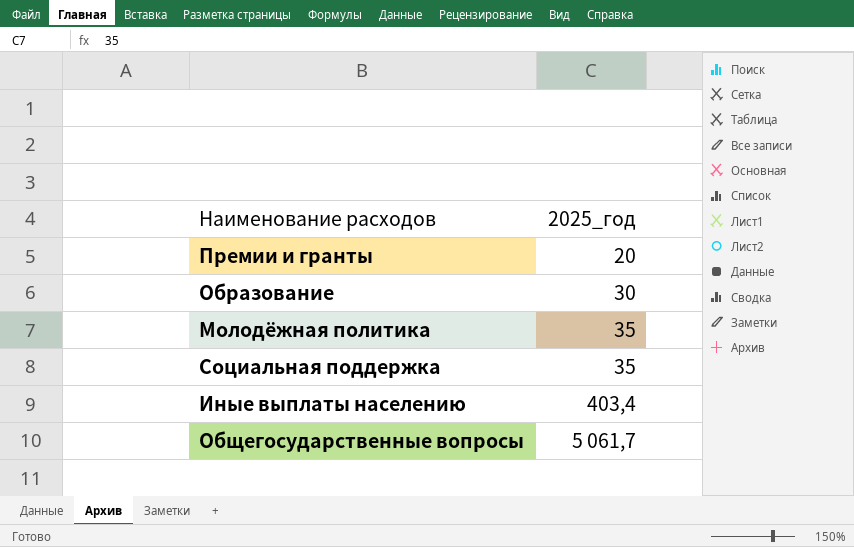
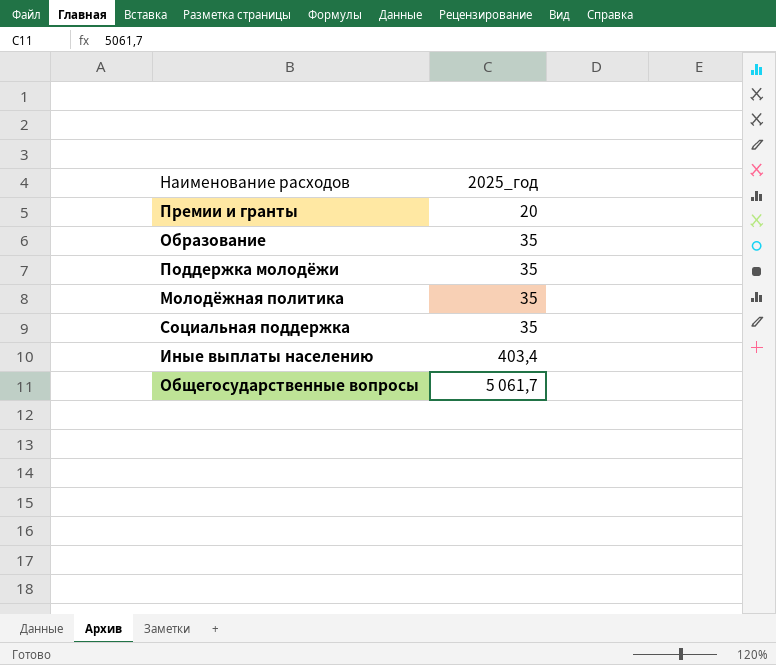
Образование | 2025_год: 30 -> 35
row Поддержка молодёжи: none -> 35

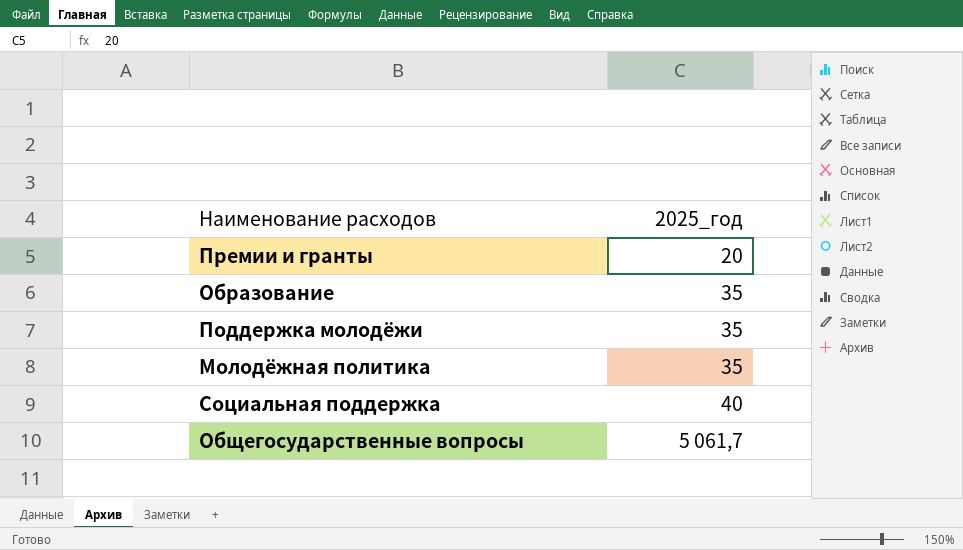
row Иные выплаты населению: 403,4 -> none
Социальная поддержка | 2025_год: 35 -> 40

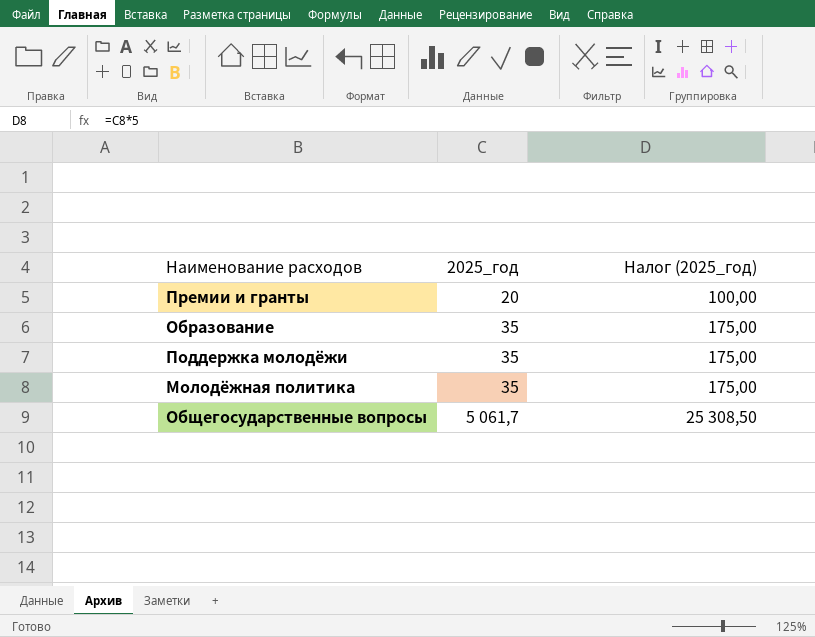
column Налог (2025_год) | formula: none -> [2025_год] * 5
row Социальная поддержка: 40 -> none

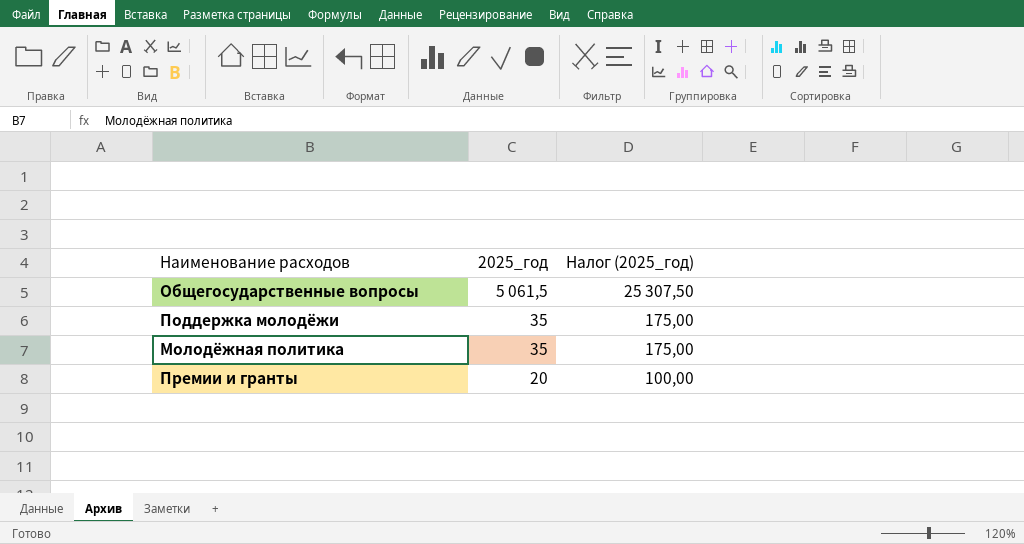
row order: 2025_год ascending -> 2025_год descending
row Образование: 35 | 175,00 -> none
Общегосударственные вопросы | 2025_год: 5 061,7 -> 5 061,5
Общегосударственные вопросы | Налог (2025_год): 25 308,50 -> 25 307,50

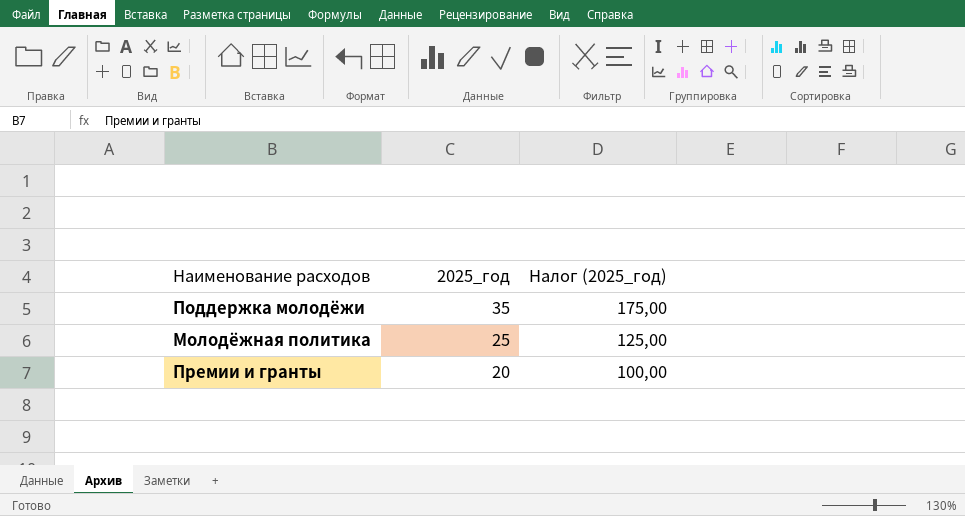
row Общегосударственные вопросы: 5 061,5 | 25 307,50 -> none
Молодёжная политика | 2025_год: 35 -> 25
Молодёжная политика | Налог (2025_год): 175,00 -> 125,00

